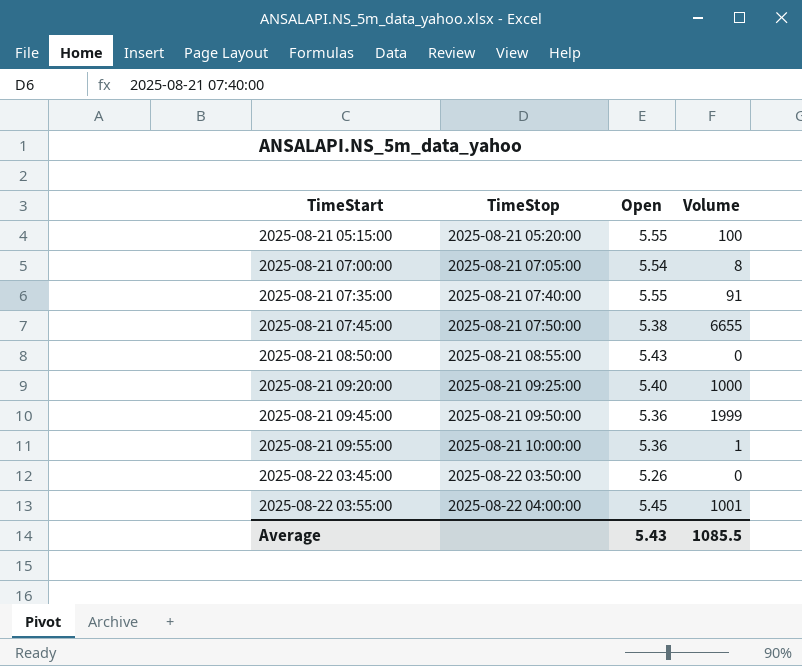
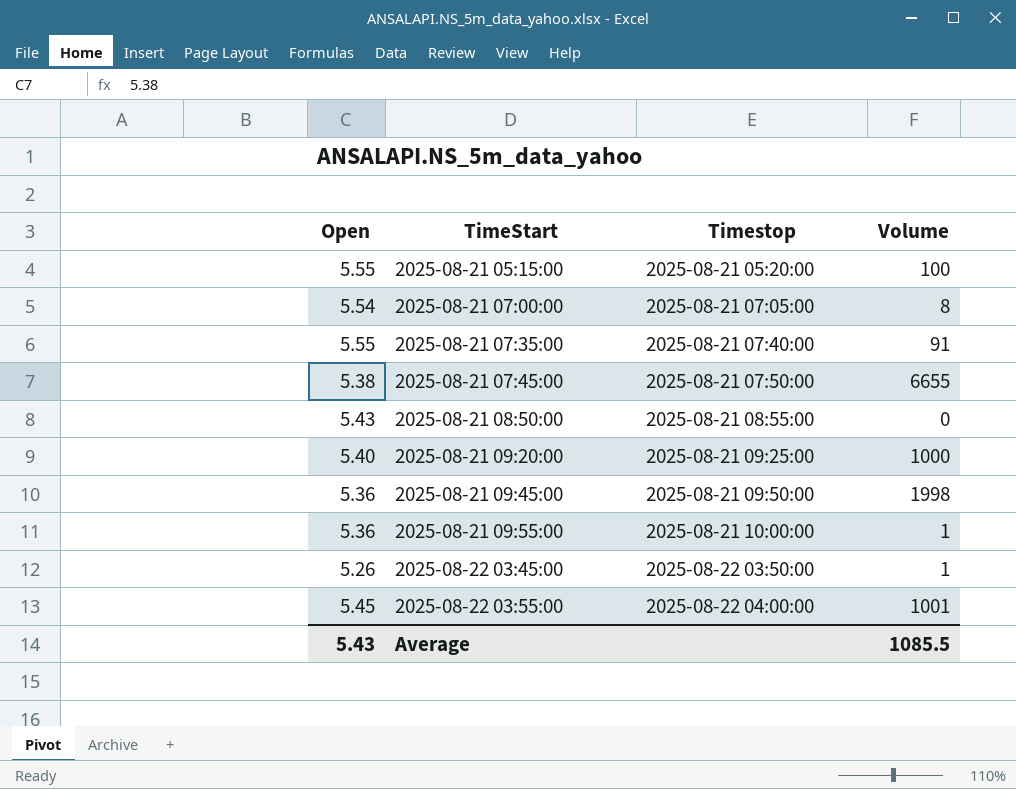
column Open | position: 3 -> 1
column name: TimeStop -> Timestop
2025-08-21 09:45:00 | Volume: 1999 -> 1998
2025-08-22 03:45:00 | Volume: 0 -> 1

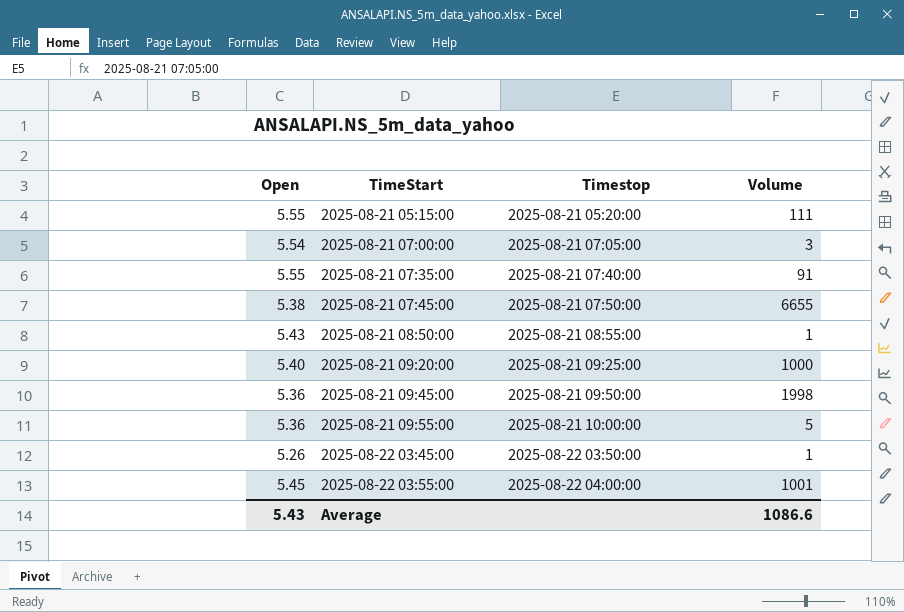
2025-08-21 05:15:00 | Volume: 100 -> 111
2025-08-21 07:00:00 | Volume: 8 -> 3
2025-08-21 08:50:00 | Volume: 0 -> 1
2025-08-21 09:55:00 | Volume: 1 -> 5
Average | Volume: 1085.5 -> 1086.6

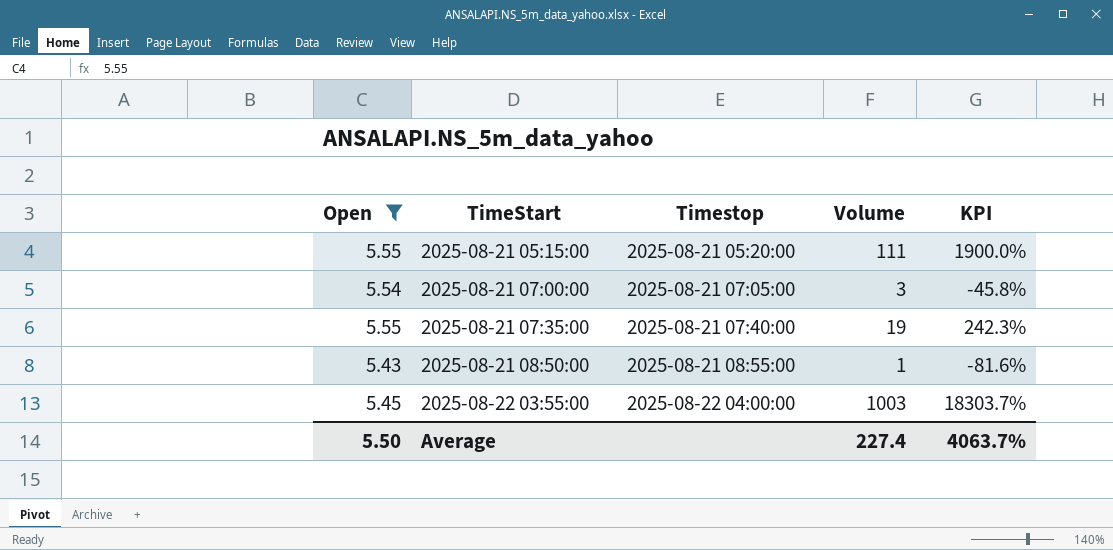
filter: none -> Open >= 5.43
column KPI | formula: none -> ([Volume] - [Open]) / [Open]
2025-08-21 07:35:00 | Volume: 91 -> 19
2025-08-22 03:55:00 | Volume: 1001 -> 1003
Average | Open: 5.43 -> 5.50
Average | Volume: 1086.6 -> 227.4

